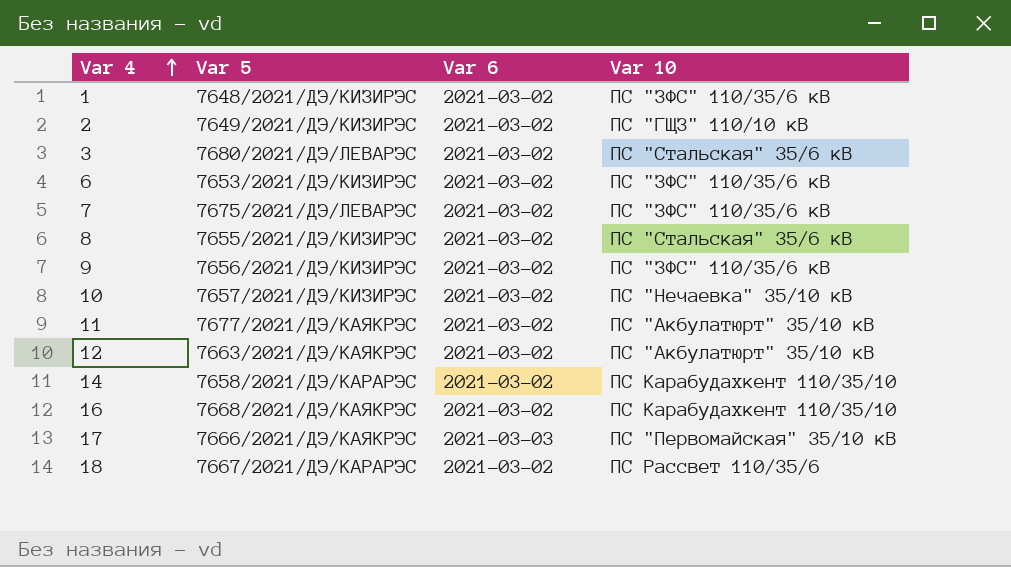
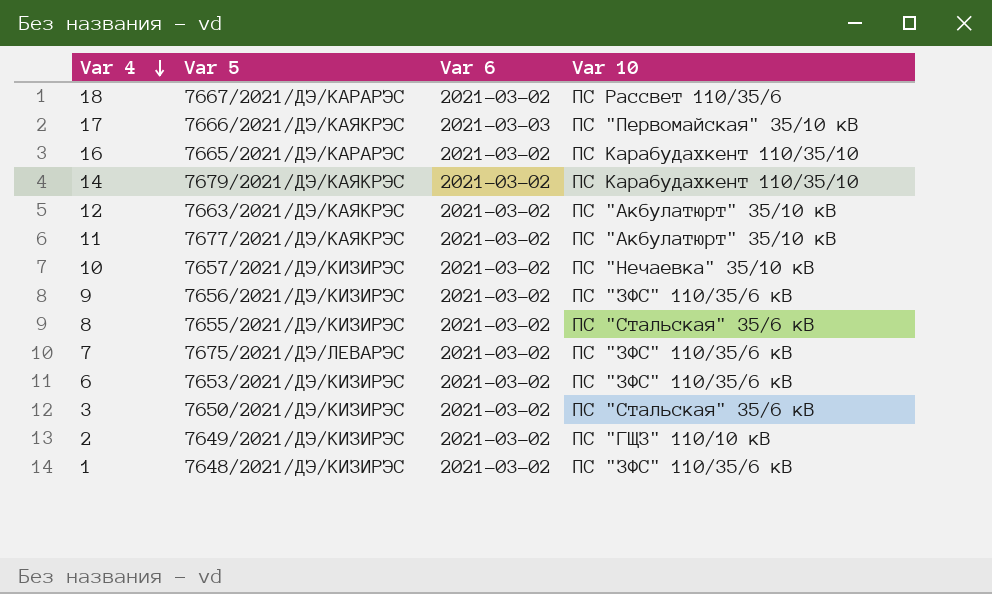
row order: Var 4 ascending -> Var 4 descending
16 | Var 5: 7668/2021/ДЭ/КАЯКРЭС -> 7665/2021/ДЭ/КАРАРЭС
14 | Var 5: 7658/2021/ДЭ/КАРАРЭС -> 7679/2021/ДЭ/КАЯКРЭС
3 | Var 5: 7680/2021/ДЭ/ЛЕВАРЭС -> 7650/2021/ДЭ/КИЗИРЭС

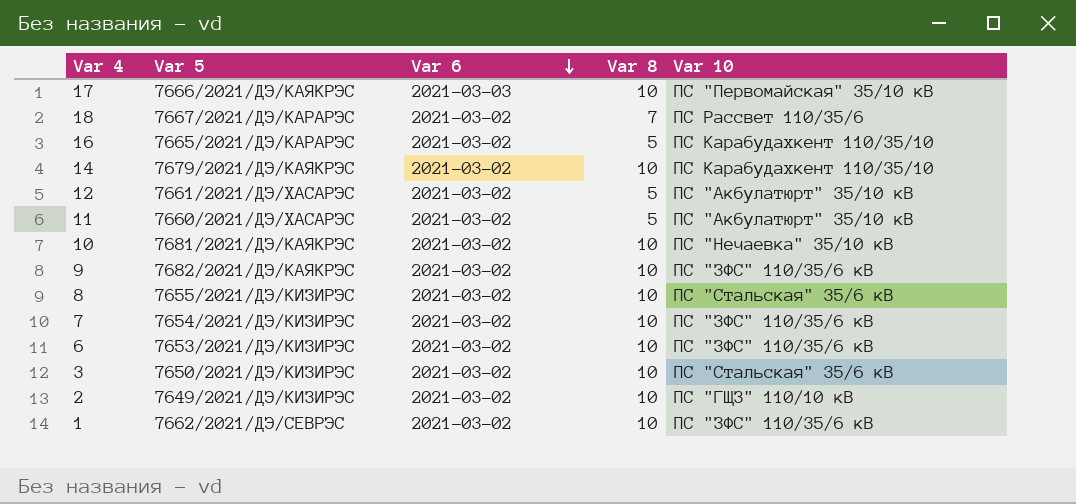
row order: Var 4 descending -> Var 6 descending
column Var 8 | position: none -> 4
12 | Var 5: 7663/2021/ДЭ/КАЯКРЭС -> 7661/2021/ДЭ/ХАСАРЭС
11 | Var 5: 7677/2021/ДЭ/КАЯКРЭС -> 7660/2021/ДЭ/ХАСАРЭС
10 | Var 5: 7657/2021/ДЭ/КИЗИРЭС -> 7681/2021/ДЭ/КАЯКРЭС
9 | Var 5: 7656/2021/ДЭ/КИЗИРЭС -> 7682/2021/ДЭ/КАЯКРЭС
7 | Var 5: 7675/2021/ДЭ/ЛЕВАРЭС -> 7654/2021/ДЭ/КИЗИРЭС
1 | Var 5: 7648/2021/ДЭ/КИЗИРЭС -> 7662/2021/ДЭ/СЕВРЭС

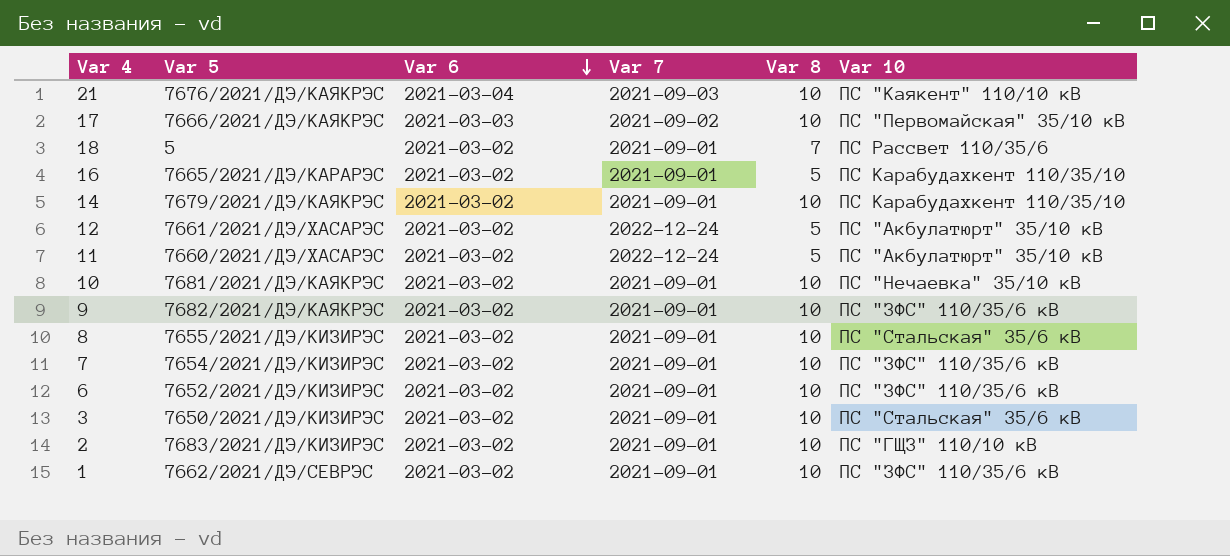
column Var 7 | position: none -> 4
row 21: none -> 7676/2021/ДЭ/КАЯКРЭС | 2021-03-04 | 2021-09-03 | 10 | ПС "Каякент" 110/10 кВ
18 | Var 5: 7667/2021/ДЭ/КАРАРЭС -> 5
6 | Var 5: 7653/2021/ДЭ/КИЗИРЭС -> 7652/2021/ДЭ/КИЗИРЭС
2 | Var 5: 7649/2021/ДЭ/КИЗИРЭС -> 7683/2021/ДЭ/КИЗИРЭС

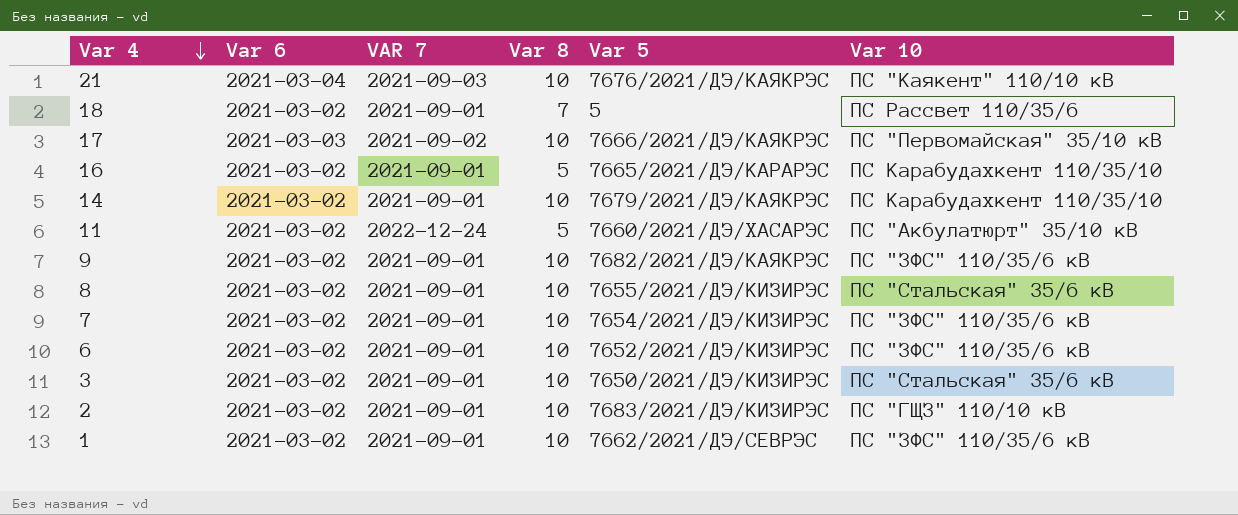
row order: Var 6 descending -> Var 4 descending
column name: Var 7 -> VAR 7
column Var 5 | position: 2 -> 5
row 12: 7661/2021/ДЭ/ХАСАРЭС | 2021-03-02 | 2022-12-24 | 5 | ПС "Акбулатюрт" 35/10 кВ -> none
row 10: 7681/2021/ДЭ/КАЯКРЭС | 2021-03-02 | 2021-09-01 | 10 | ПС "Нечаевка" 35/10 кВ -> none

